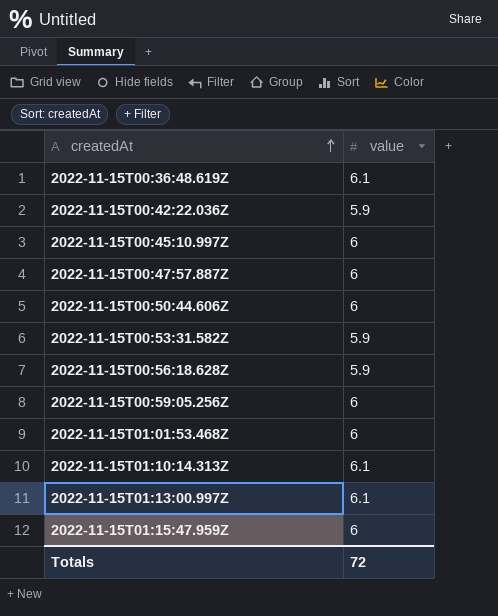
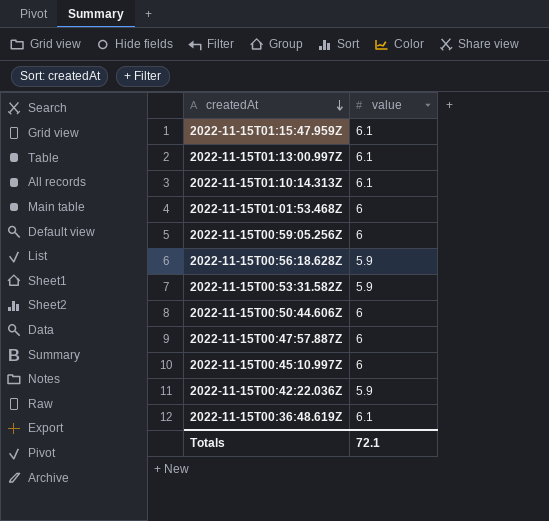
row order: createdAt ascending -> createdAt descending
2022-11-15T01:15:47.959Z | value: 6 -> 6.1
Totals | value: 72 -> 72.1

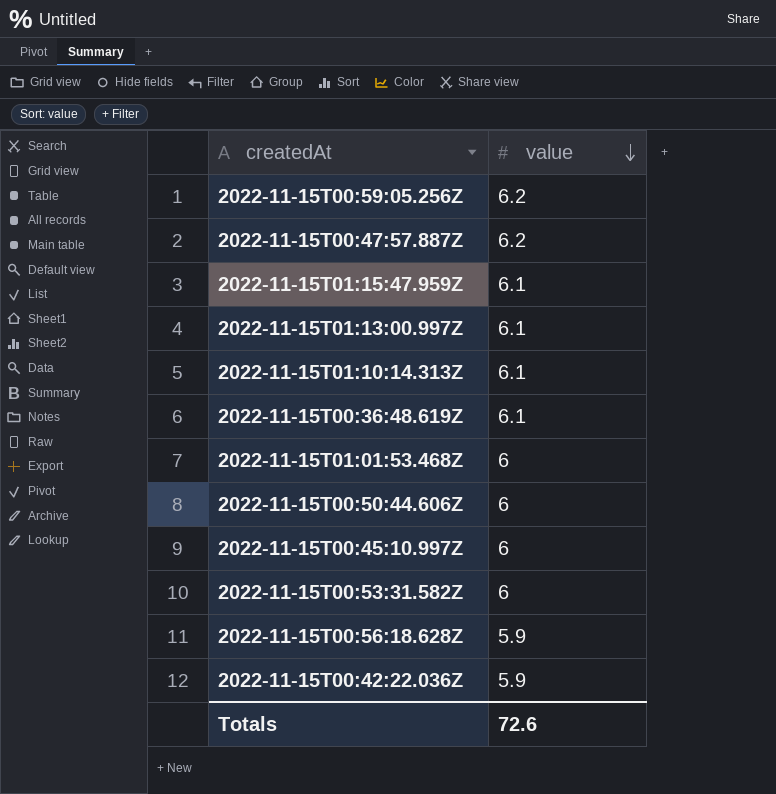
row order: createdAt descending -> value descending
2022-11-15T00:59:05.256Z | value: 6 -> 6.2
2022-11-15T00:47:57.887Z | value: 6 -> 6.2
2022-11-15T00:53:31.582Z | value: 5.9 -> 6
Totals | value: 72.1 -> 72.6

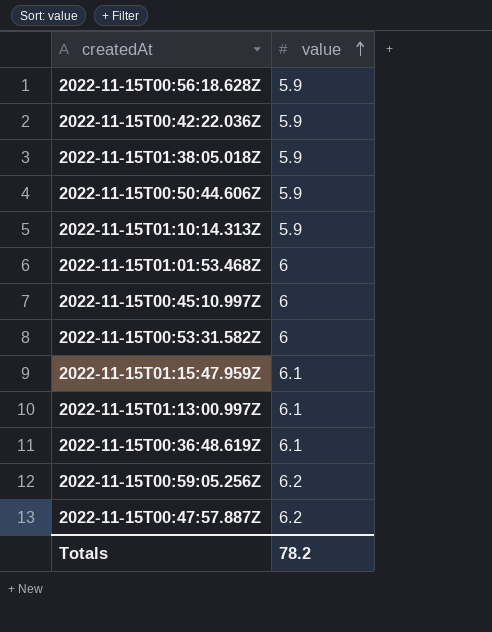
row order: value descending -> value ascending
row 2022-11-15T01:38:05.018Z: none -> 5.9
2022-11-15T00:50:44.606Z | value: 6 -> 5.9
2022-11-15T01:10:14.313Z | value: 6.1 -> 5.9
Totals | value: 72.6 -> 78.2

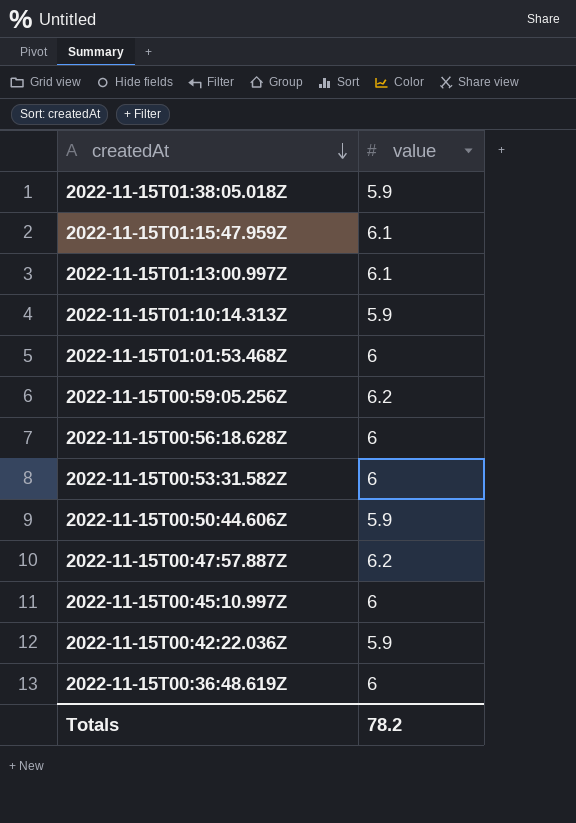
row order: value ascending -> createdAt descending
2022-11-15T00:56:18.628Z | value: 5.9 -> 6
2022-11-15T00:36:48.619Z | value: 6.1 -> 6

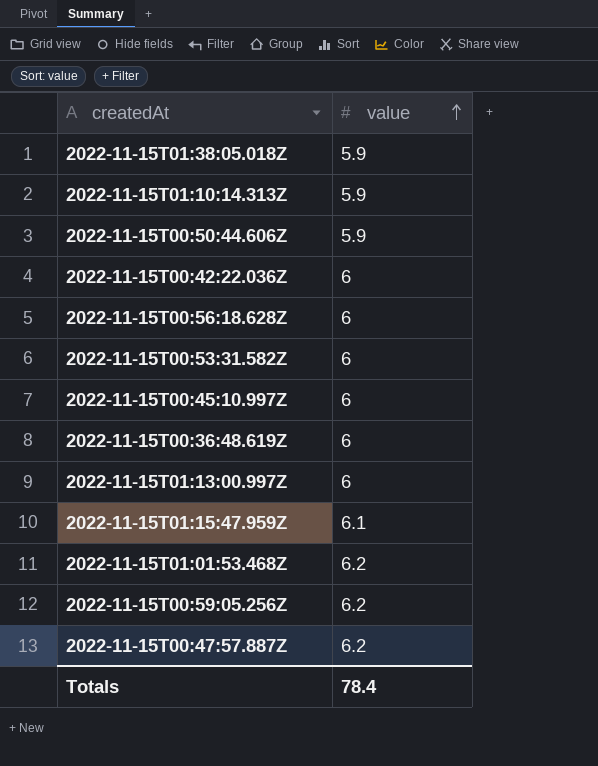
row order: createdAt descending -> value ascending
2022-11-15T00:42:22.036Z | value: 5.9 -> 6
2022-11-15T01:13:00.997Z | value: 6.1 -> 6
2022-11-15T01:01:53.468Z | value: 6 -> 6.2
Totals | value: 78.2 -> 78.4

